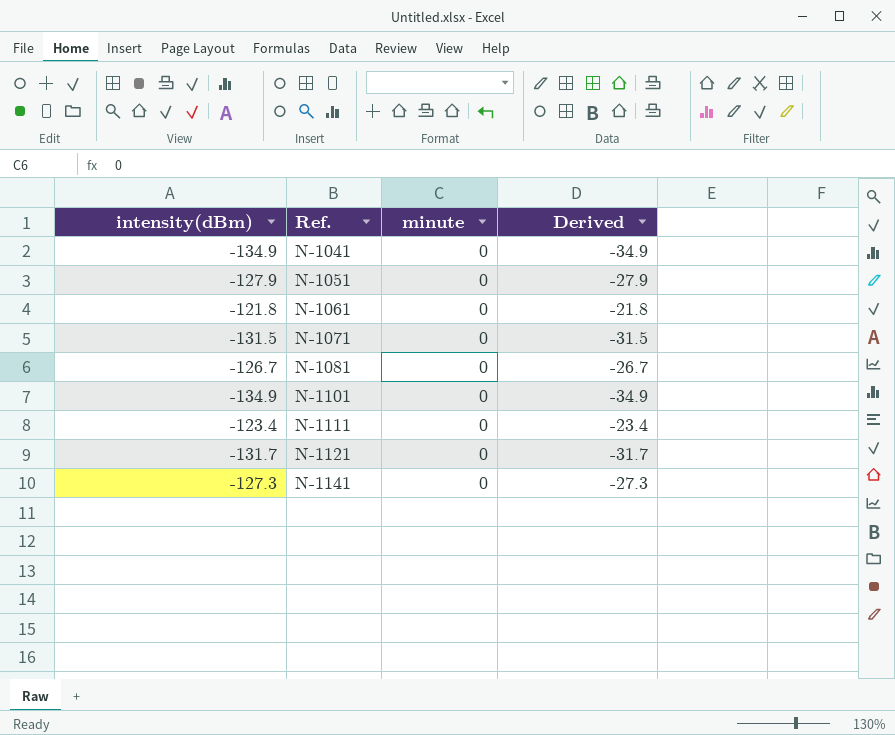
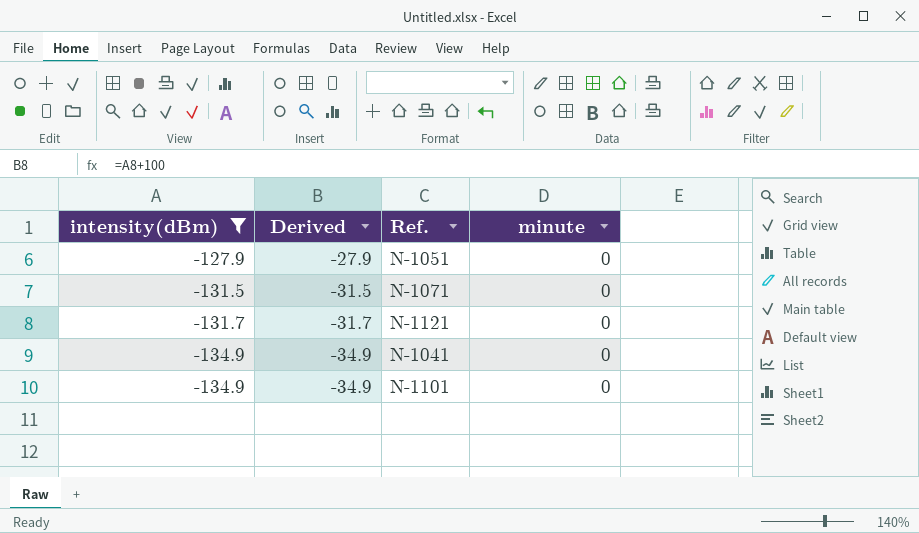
filter: none -> intensity(dBm) <= -127.9
row order: Ref. ascending -> intensity(dBm) descending
column Derived | position: 4 -> 2

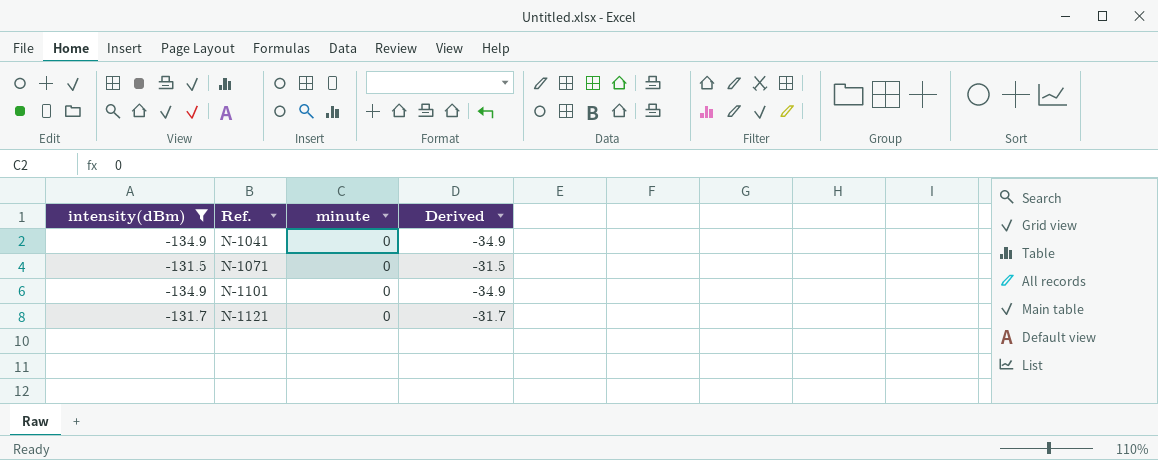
row order: intensity(dBm) descending -> Ref. ascending
column Derived | position: 2 -> 4
row N-1051: -127.9 | -27.9 | 0 -> none

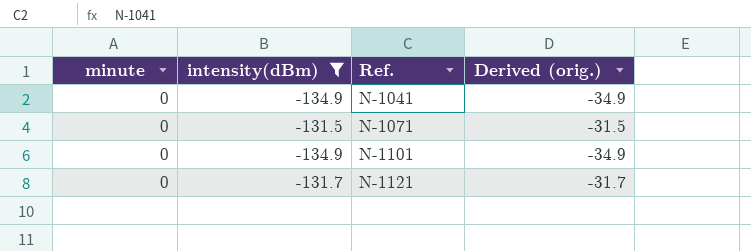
column minute | position: 3 -> 1
column name: Derived -> Derived (orig.)

